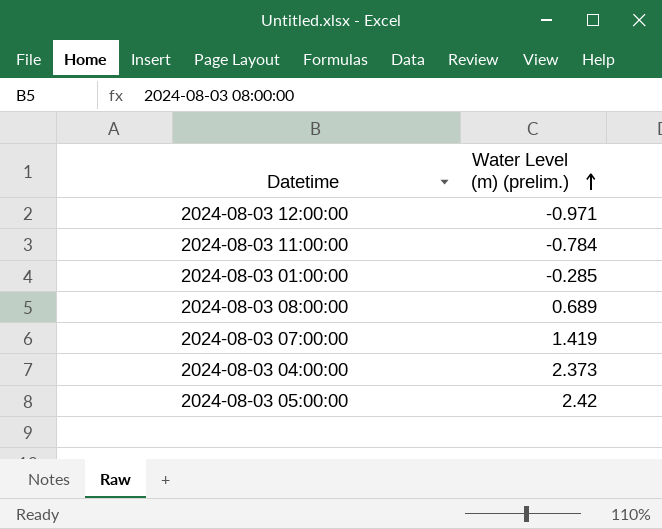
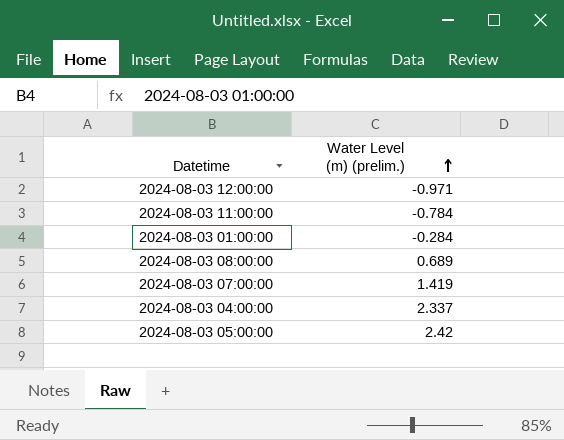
2024-08-03 01:00:00 | Water Level (m) (prelim.): -0.285 -> -0.284
2024-08-03 04:00:00 | Water Level (m) (prelim.): 2.373 -> 2.337

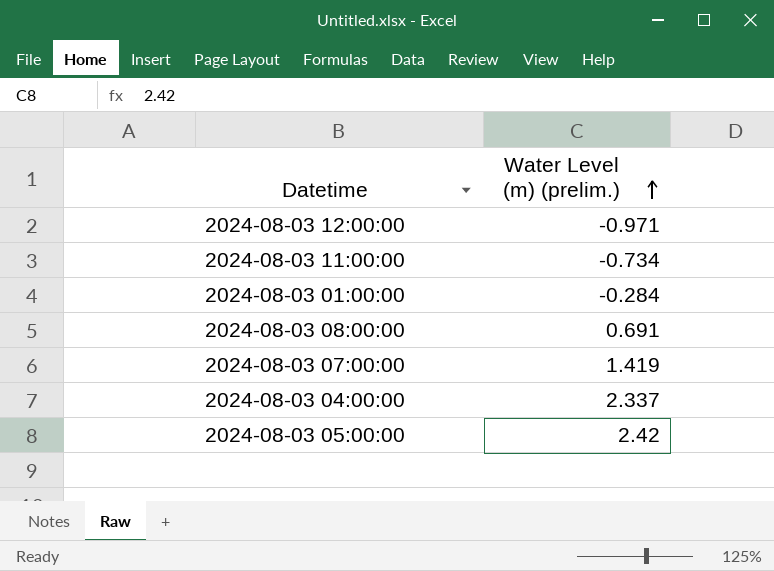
2024-08-03 11:00:00 | Water Level (m) (prelim.): -0.784 -> -0.734
2024-08-03 08:00:00 | Water Level (m) (prelim.): 0.689 -> 0.691

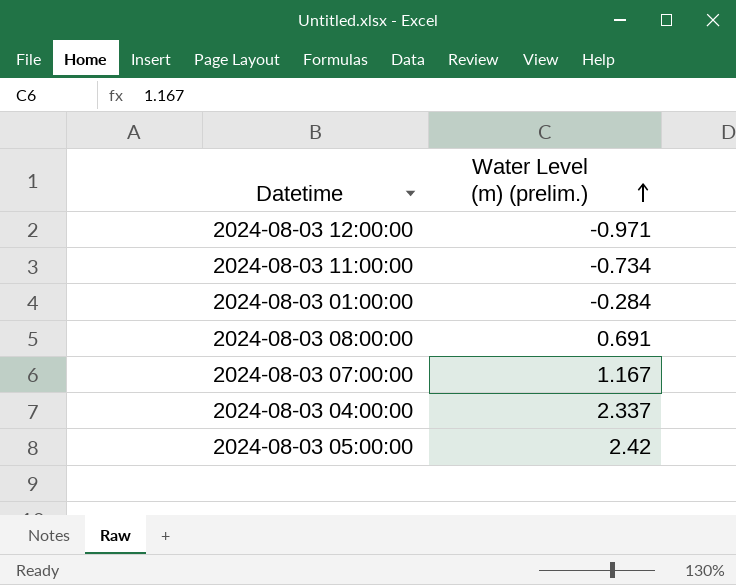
2024-08-03 07:00:00 | Water Level (m) (prelim.): 1.419 -> 1.167

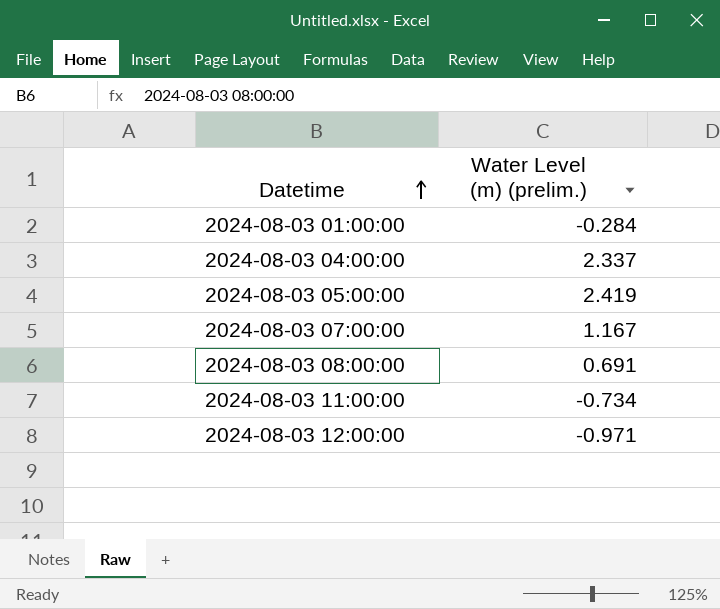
row order: Water Level (m) (prelim.) ascending -> Datetime ascending
2024-08-03 05:00:00 | Water Level (m) (prelim.): 2.42 -> 2.419

